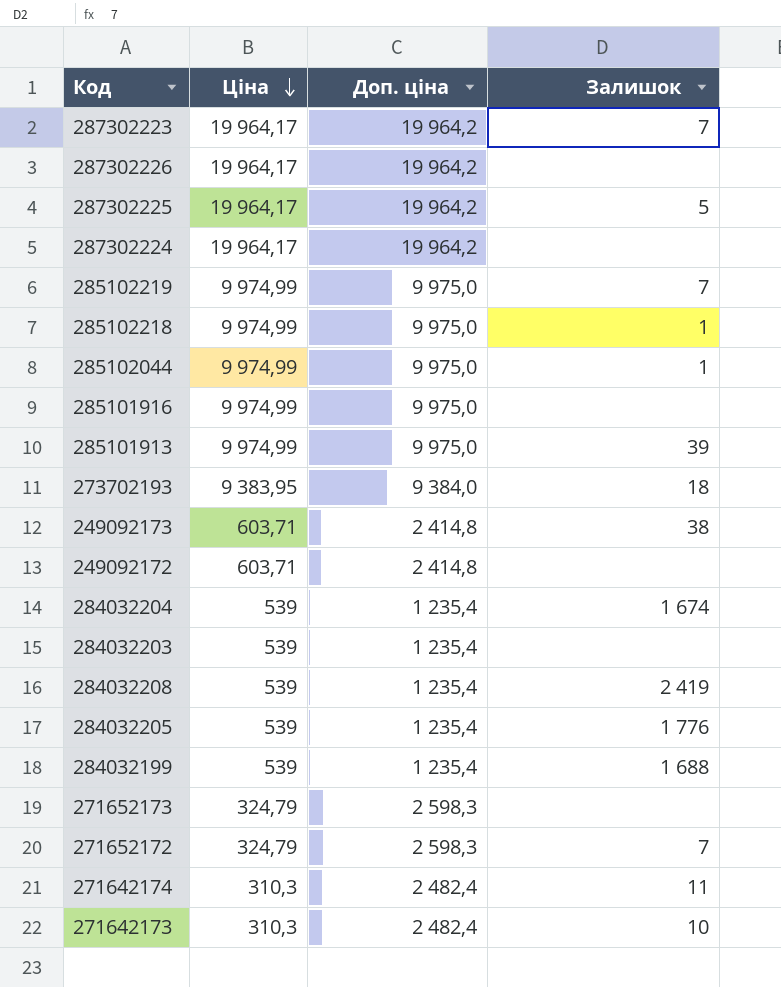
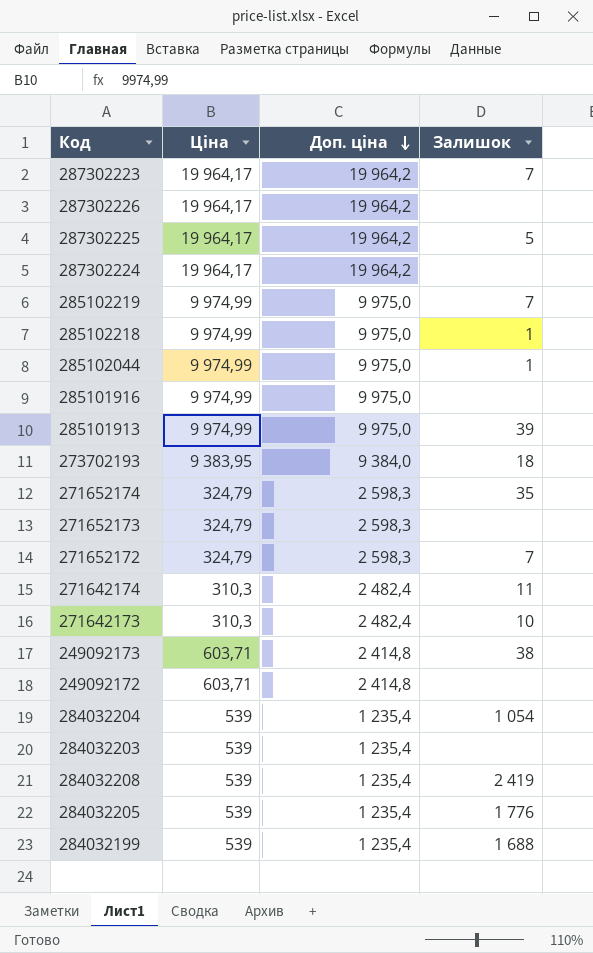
row order: Ціна descending -> Доп. ціна descending
row 271652174: none -> 324,79 | 2 598,3 | 35
284032204 | Залишок: 1 674 -> 1 054

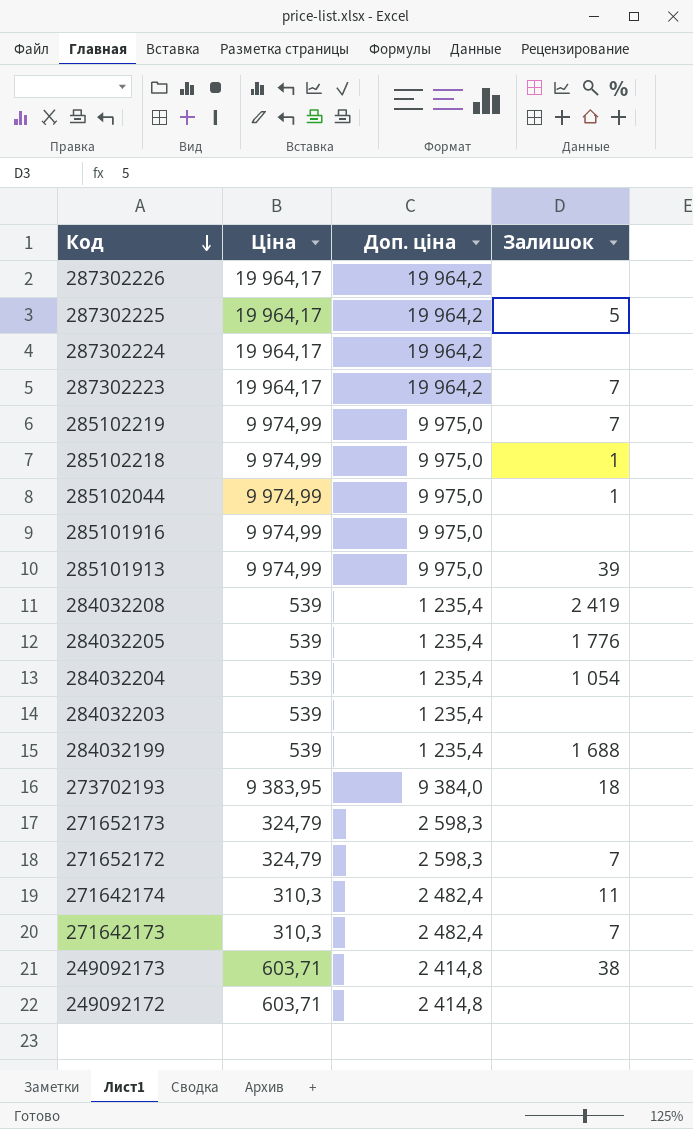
row order: Доп. ціна descending -> Код descending
row 271652174: 324,79 | 2 598,3 | 35 -> none
271642173 | Залишок: 10 -> 7

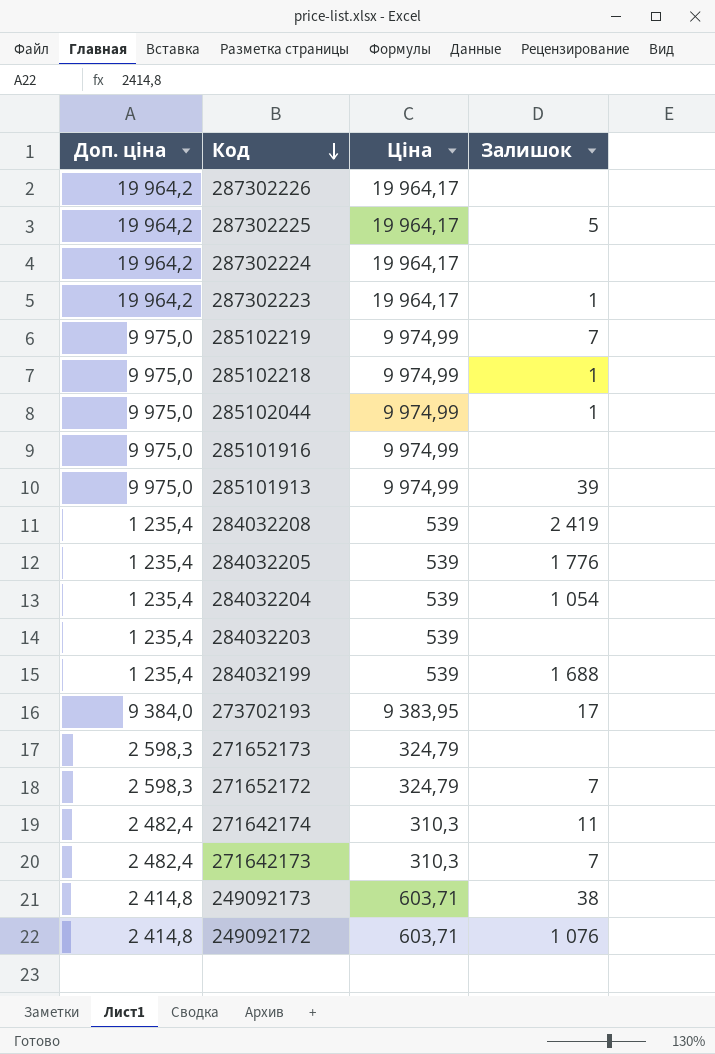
column Доп. ціна | position: 3 -> 1
287302223 | Залишок: 7 -> 1
273702193 | Залишок: 18 -> 17
249092172 | Залишок: none -> 1 076

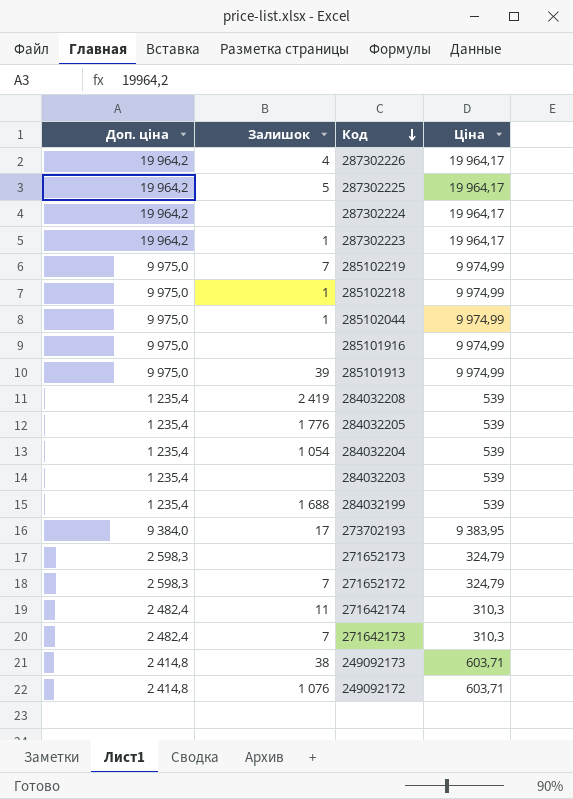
column Залишок | position: 4 -> 2
287302226 | Залишок: none -> 4

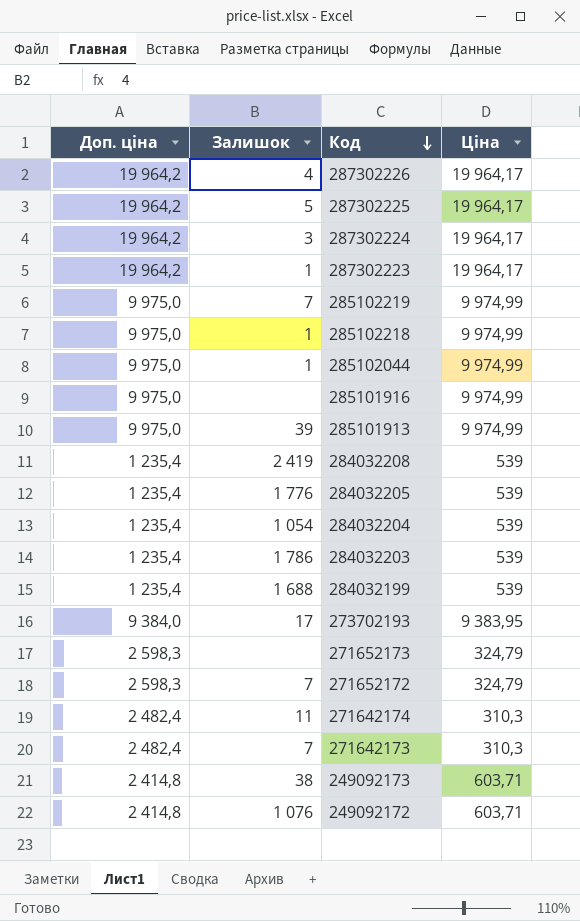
287302224 | Залишок: none -> 3
284032203 | Залишок: none -> 1 786

